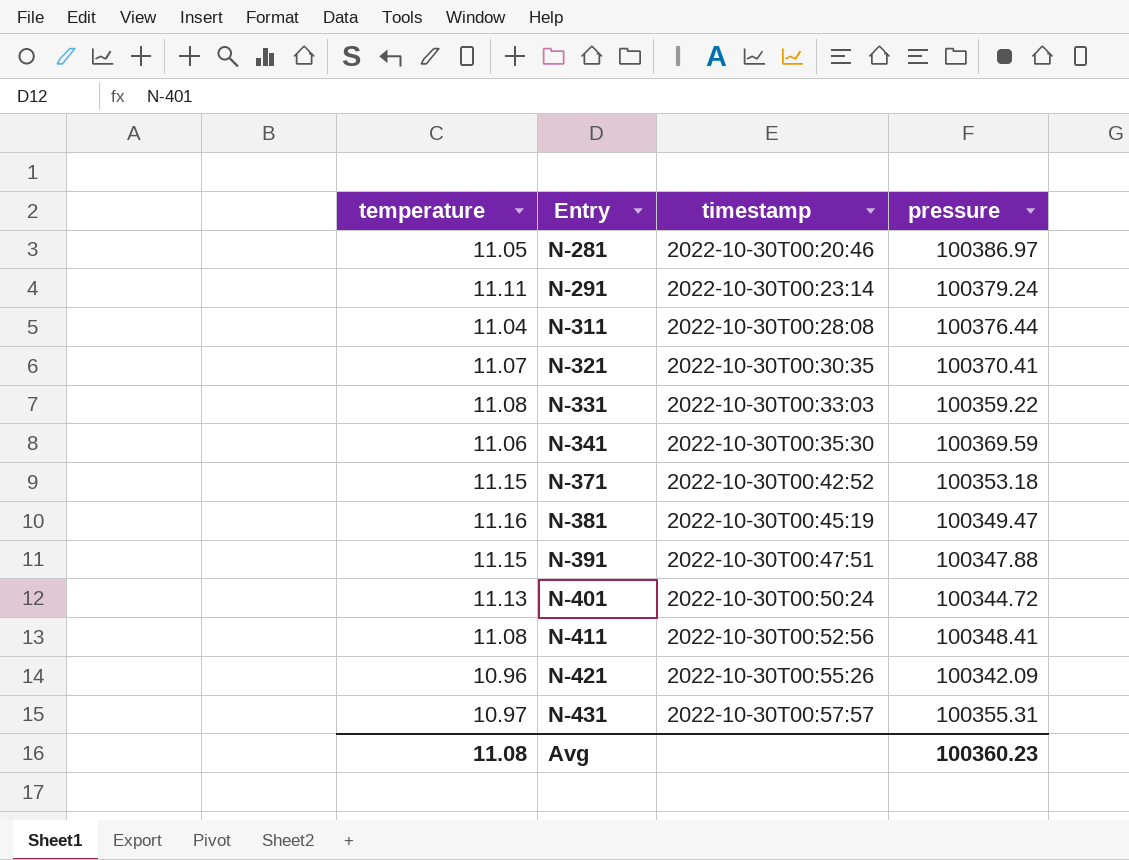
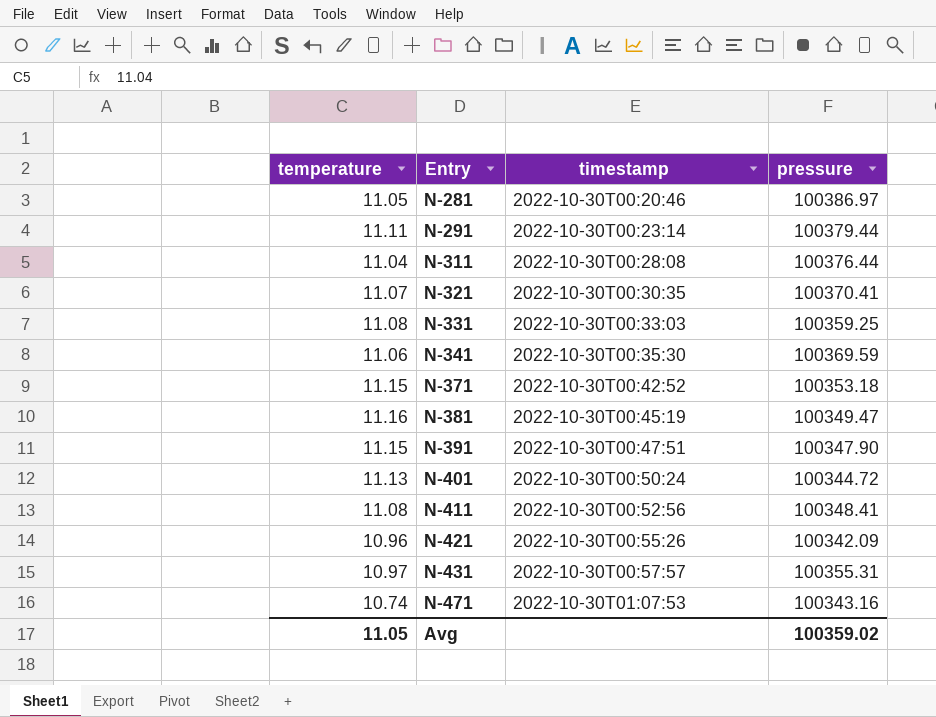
N-291 | pressure: 100379.24 -> 100379.44
N-331 | pressure: 100359.22 -> 100359.25
N-391 | pressure: 100347.88 -> 100347.90
row N-471: none -> 10.74 | 2022-10-30T01:07:53 | 100343.16
Avg | temperature: 11.08 -> 11.05
Avg | pressure: 100360.23 -> 100359.02

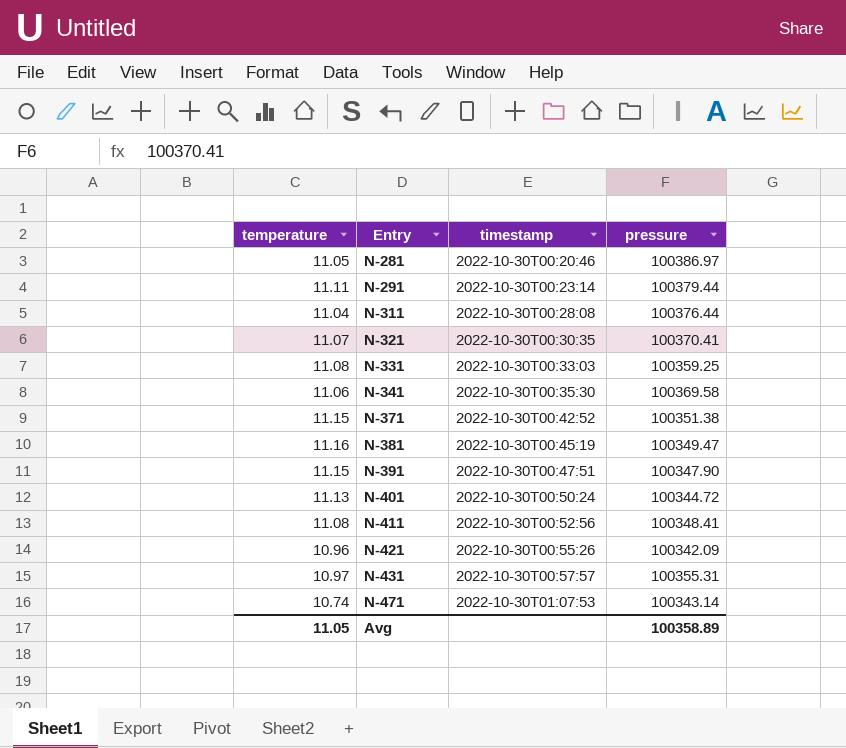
N-341 | pressure: 100369.59 -> 100369.58
N-371 | pressure: 100353.18 -> 100351.38
N-471 | pressure: 100343.16 -> 100343.14
Avg | pressure: 100359.02 -> 100358.89

